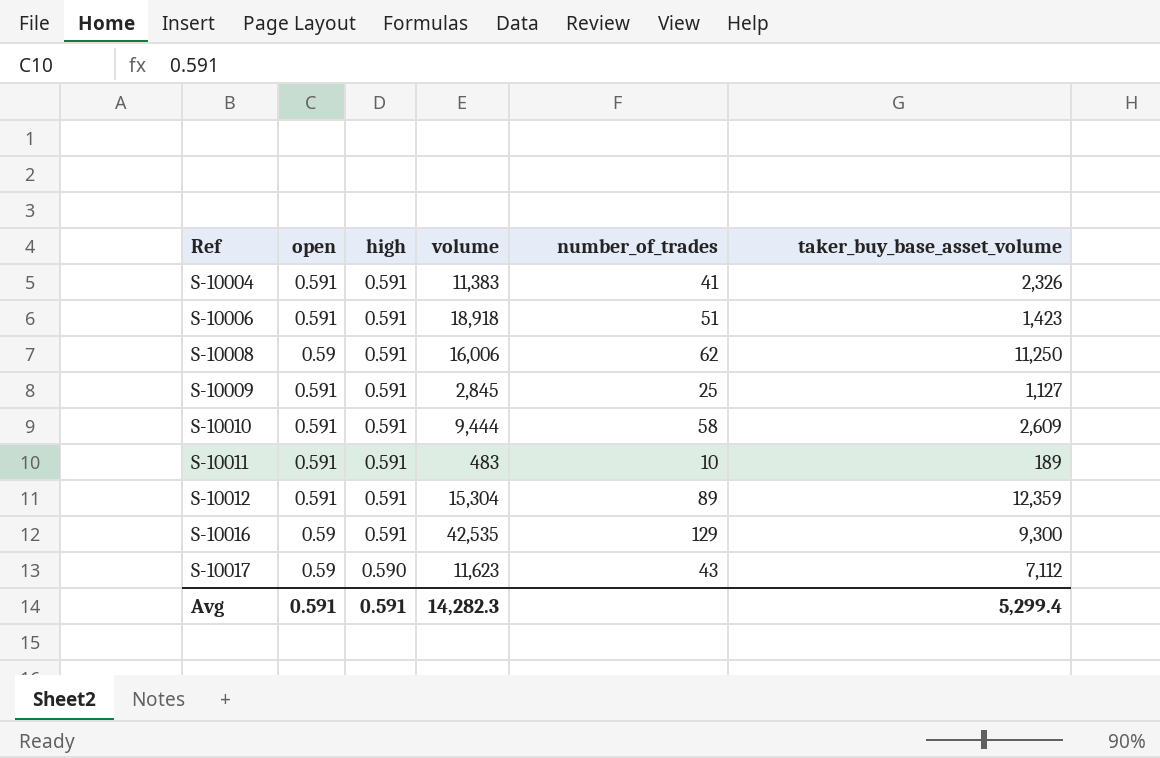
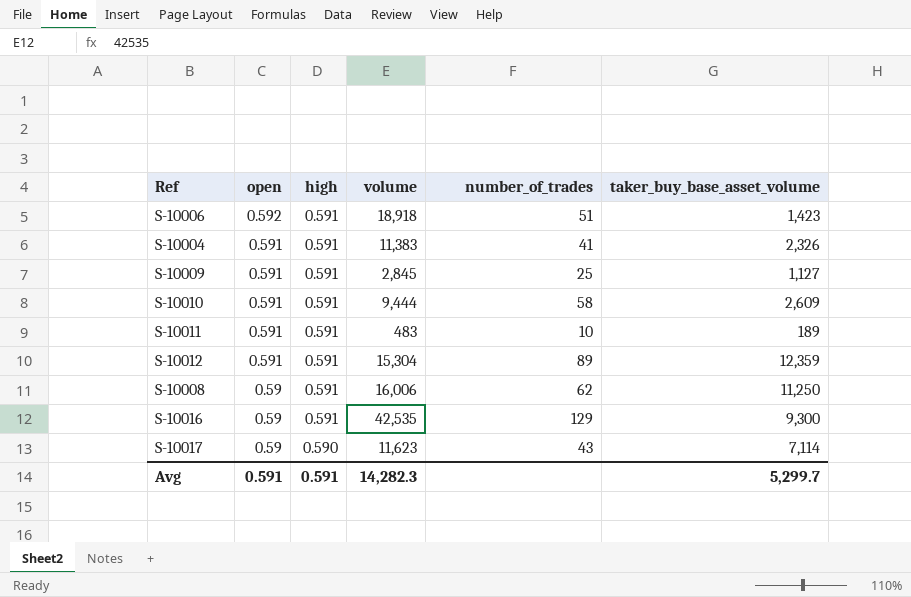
row order: Ref ascending -> open descending
S-10006 | open: 0.591 -> 0.592
S-10017 | taker_buy_base_asset_volume: 7,112 -> 7,114
Avg | taker_buy_base_asset_volume: 5,299.4 -> 5,299.7

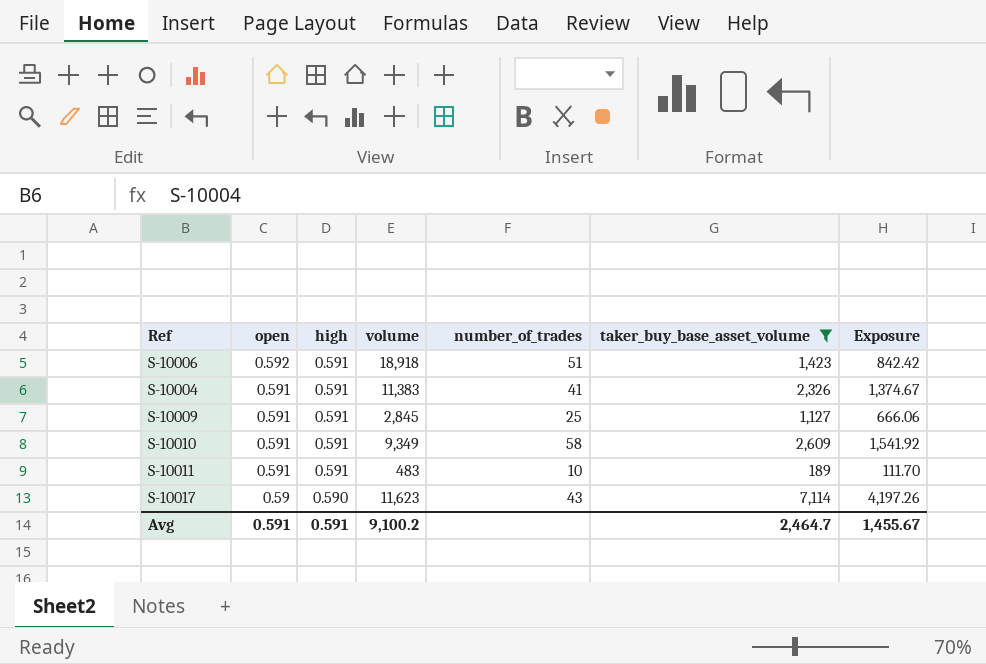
filter: none -> taker_buy_base_asset_volume <= 7,114
column Exposure | formula: none -> [open] * [taker_buy_base_asset_volume]
S-10010 | volume: 9,444 -> 9,349
Avg | volume: 14,282.3 -> 9,100.2
Avg | taker_buy_base_asset_volume: 5,299.7 -> 2,464.7

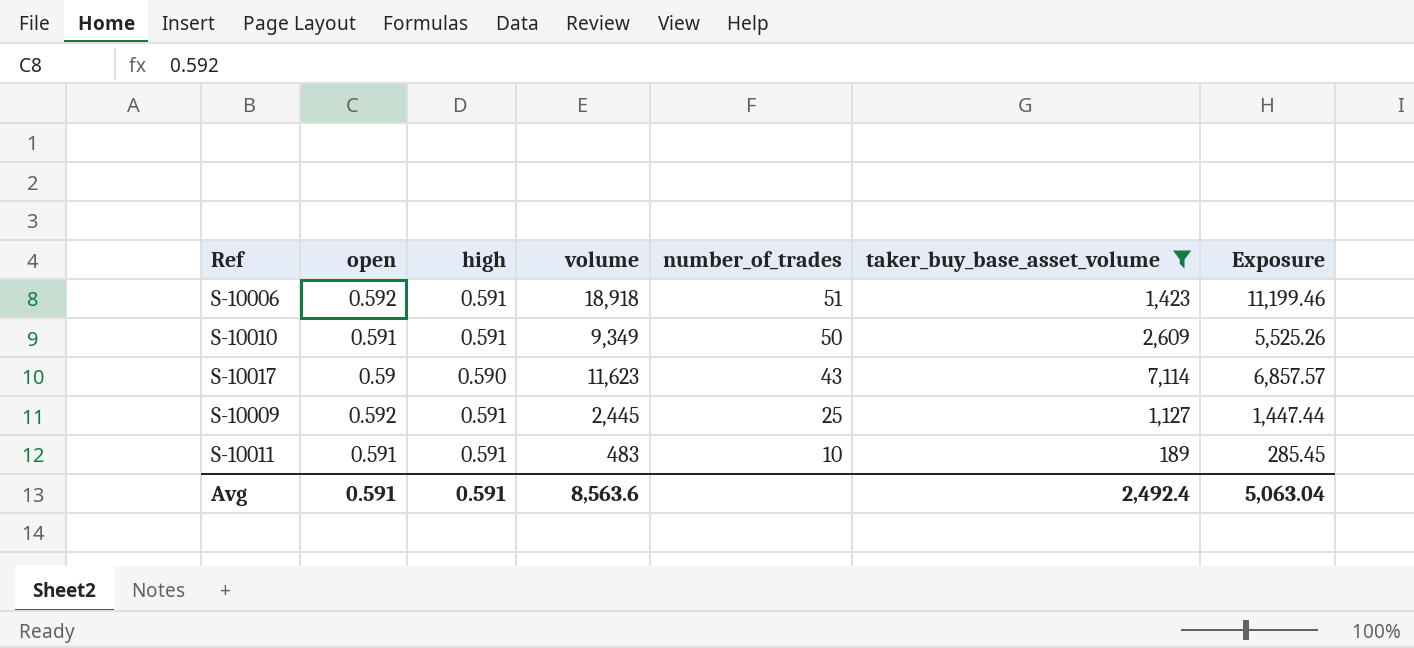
row order: open descending -> number_of_trades descending
column Exposure | formula: [open] * [taker_buy_base_asset_volume] -> [open] * [volume]
row S-10004: 0.591 | 0.591 | 11,383 | 41 | 2,326 | 1,374.67 -> none
S-10010 | number_of_trades: 58 -> 50
S-10009 | open: 0.591 -> 0.592
S-10009 | volume: 2,845 -> 2,445
Avg | volume: 9,100.2 -> 8,563.6
Avg | taker_buy_base_asset_volume: 2,464.7 -> 2,492.4
Avg | Exposure: 1,455.67 -> 5,063.04

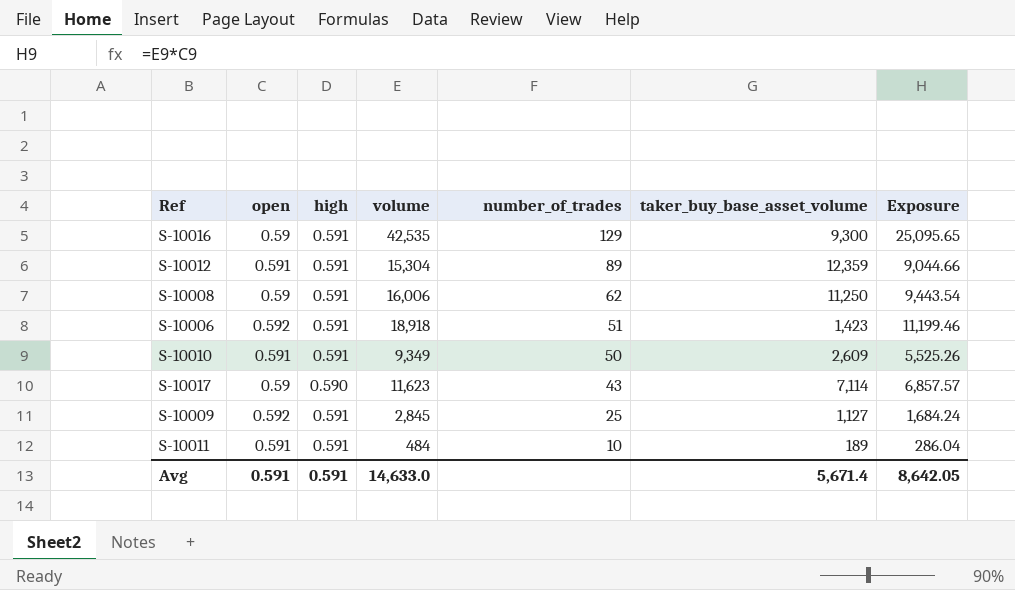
filter: taker_buy_base_asset_volume <= 7,114 -> none
S-10009 | volume: 2,445 -> 2,845
S-10009 | Exposure: 1,447.44 -> 1,684.24
S-10011 | volume: 483 -> 484
S-10011 | Exposure: 285.45 -> 286.04
Avg | volume: 8,563.6 -> 14,633.0
Avg | taker_buy_base_asset_volume: 2,492.4 -> 5,671.4
Avg | Exposure: 5,063.04 -> 8,642.05

